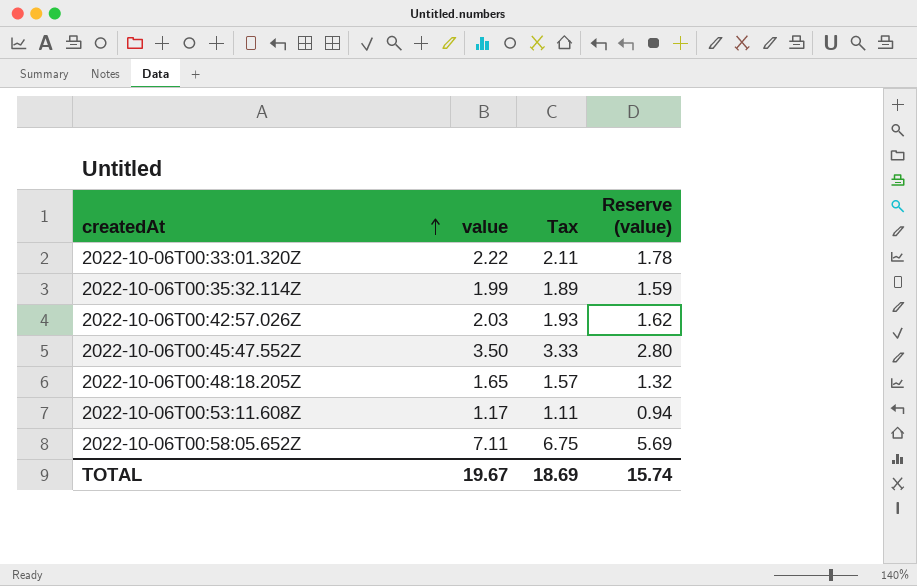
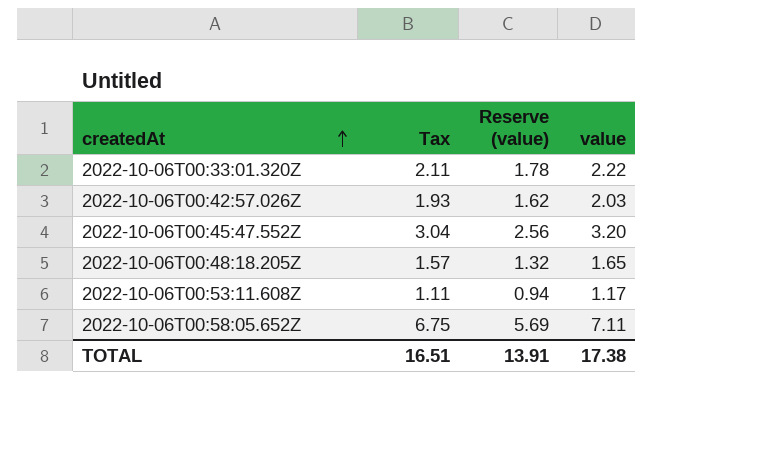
column value | position: 2 -> 4
row 2022-10-06T00:35:32.114Z: 1.99 | 1.89 | 1.59 -> none
2022-10-06T00:45:47.552Z | Tax: 3.33 -> 3.04
2022-10-06T00:45:47.552Z | Reserve (value): 2.80 -> 2.56
2022-10-06T00:45:47.552Z | value: 3.50 -> 3.20
TOTAL | Tax: 18.69 -> 16.51
TOTAL | Reserve (value): 15.74 -> 13.91
TOTAL | value: 19.67 -> 17.38

